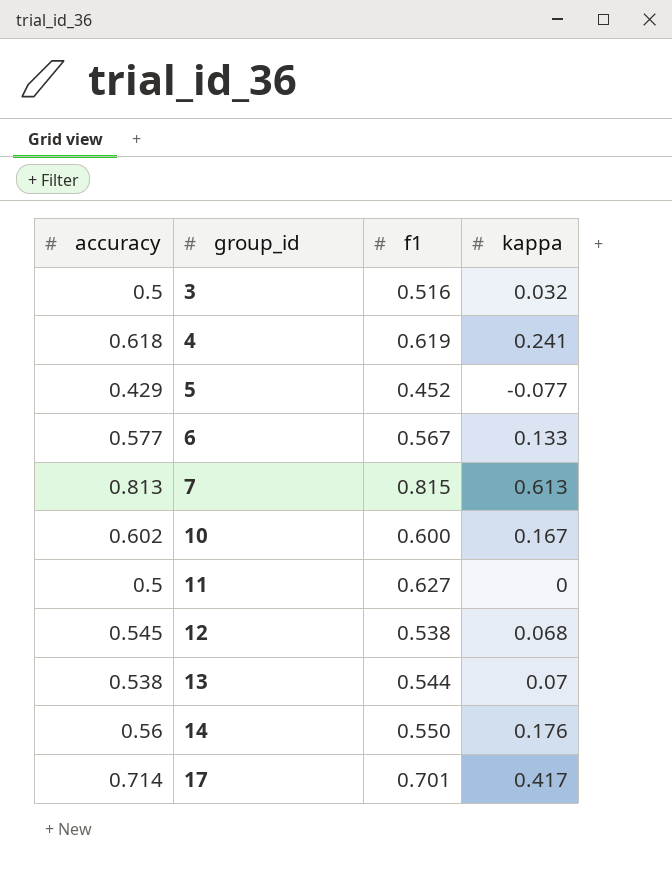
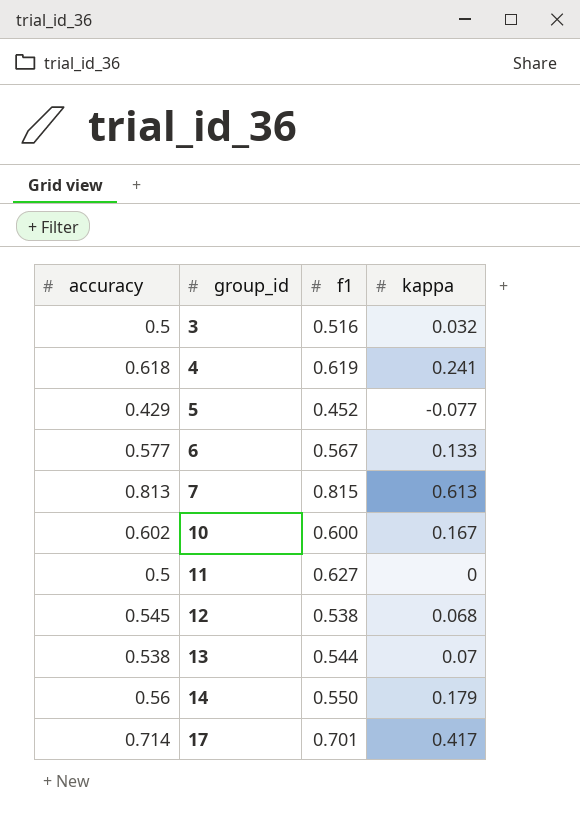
14 | kappa: 0.176 -> 0.179

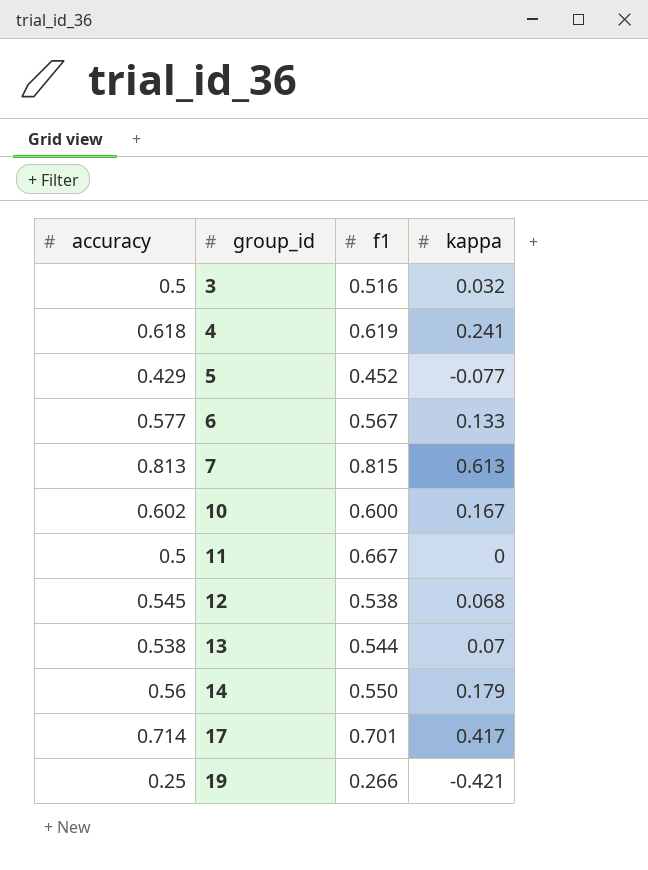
11 | f1: 0.627 -> 0.667
row 19: none -> 0.25 | 0.266 | -0.421

